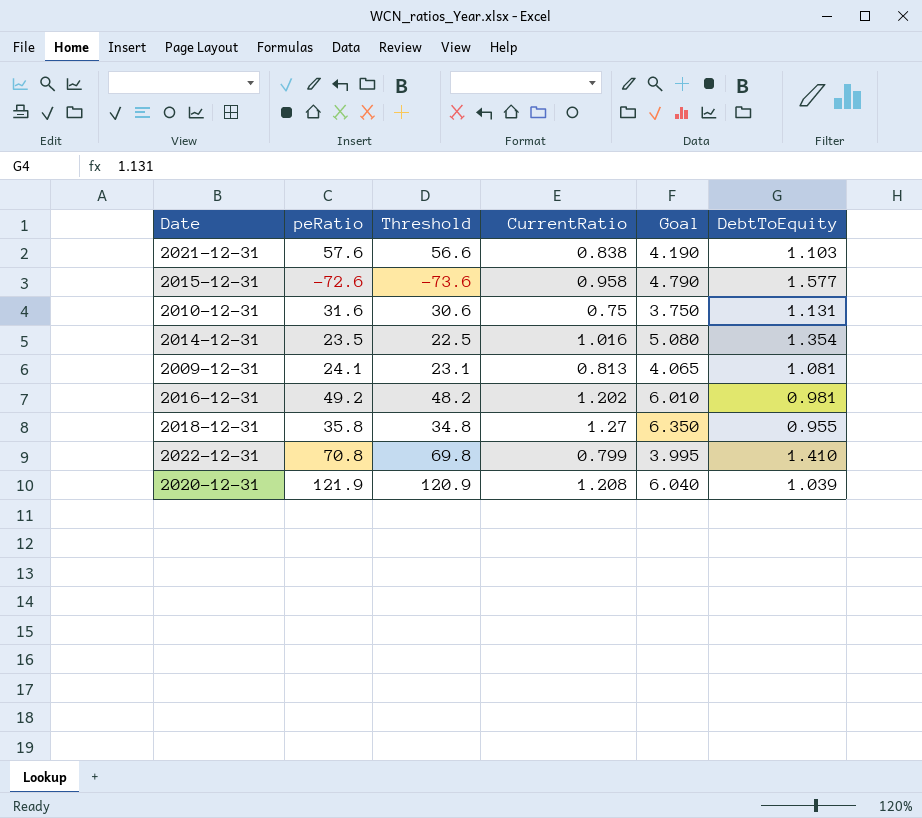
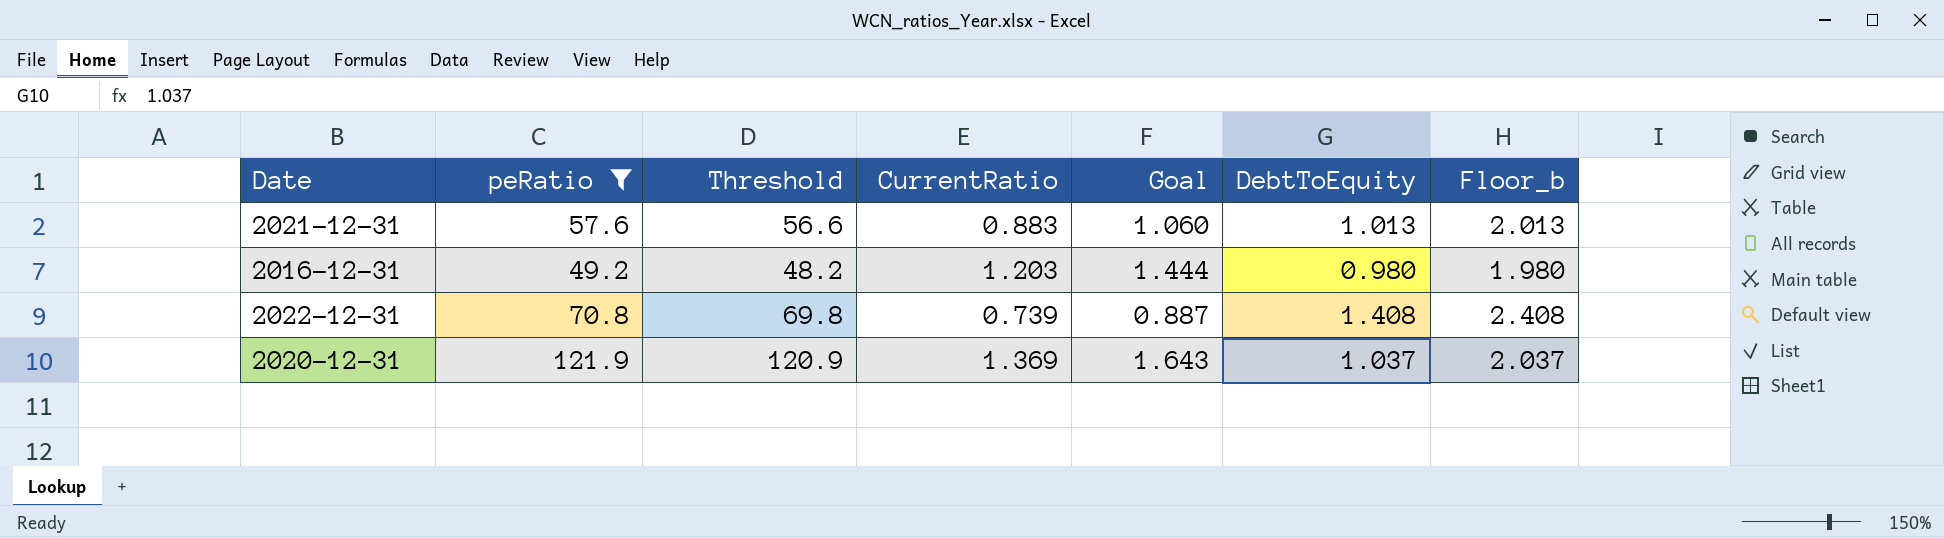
filter: none -> peRatio >= 49.2
column Goal | formula: [CurrentRatio] * 5 -> [CurrentRatio] * 1.2
column Floor_b | formula: none -> [DebtToEquity] + 1
2021-12-31 | CurrentRatio: 0.838 -> 0.883
2021-12-31 | DebtToEquity: 1.103 -> 1.013
2016-12-31 | CurrentRatio: 1.202 -> 1.203
2016-12-31 | DebtToEquity: 0.981 -> 0.980
2022-12-31 | CurrentRatio: 0.799 -> 0.739
2022-12-31 | DebtToEquity: 1.410 -> 1.408
2020-12-31 | CurrentRatio: 1.208 -> 1.369
2020-12-31 | DebtToEquity: 1.039 -> 1.037

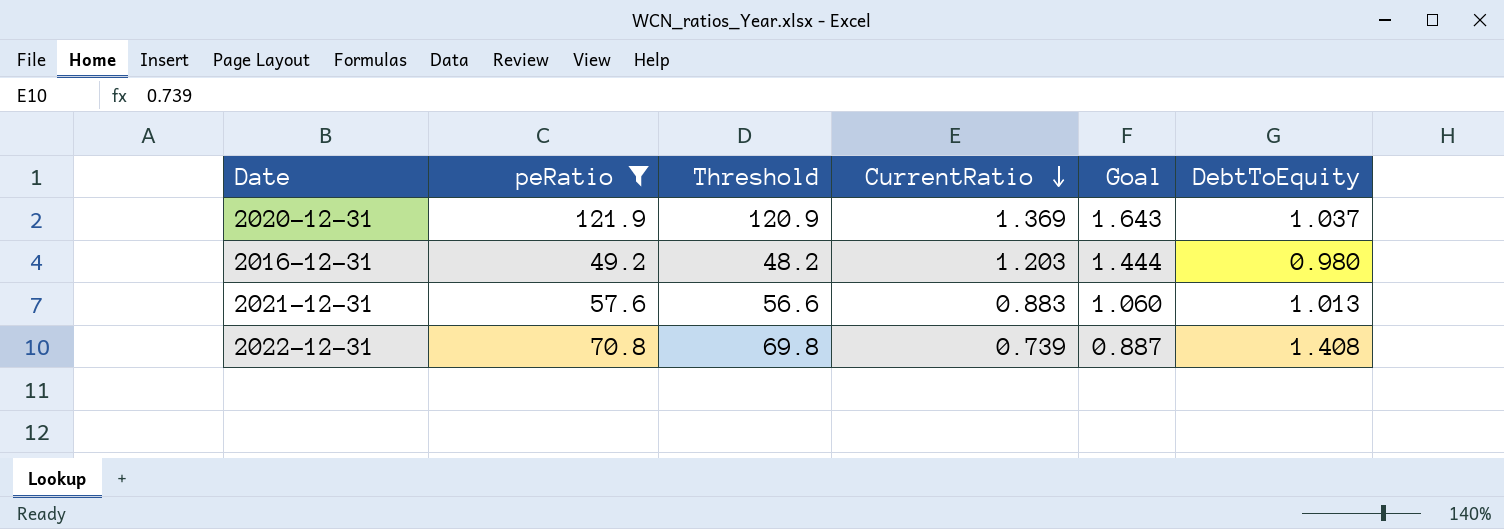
row order: none -> CurrentRatio descending
column Floor_b | formula: [DebtToEquity] + 1 -> none

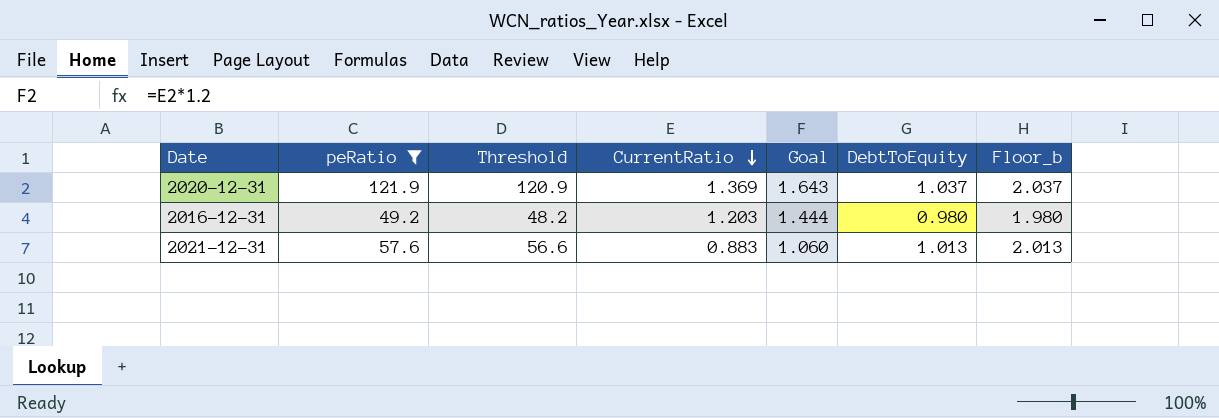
column Floor_b | formula: none -> [DebtToEquity] + 1
row 2022-12-31: 70.8 | 69.8 | 0.739 | 0.887 | 1.408 -> none

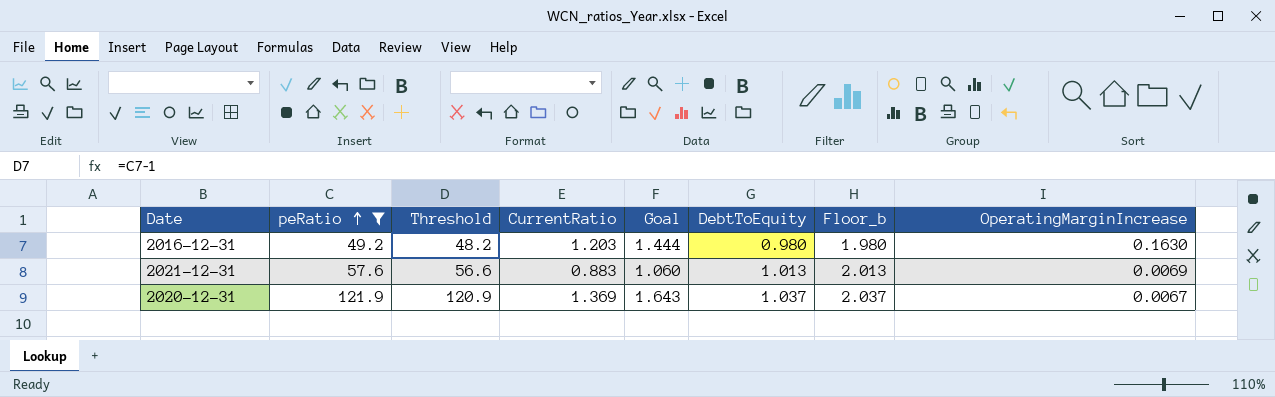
row order: CurrentRatio descending -> peRatio ascending
column OperatingMarginIncrease | position: none -> 8

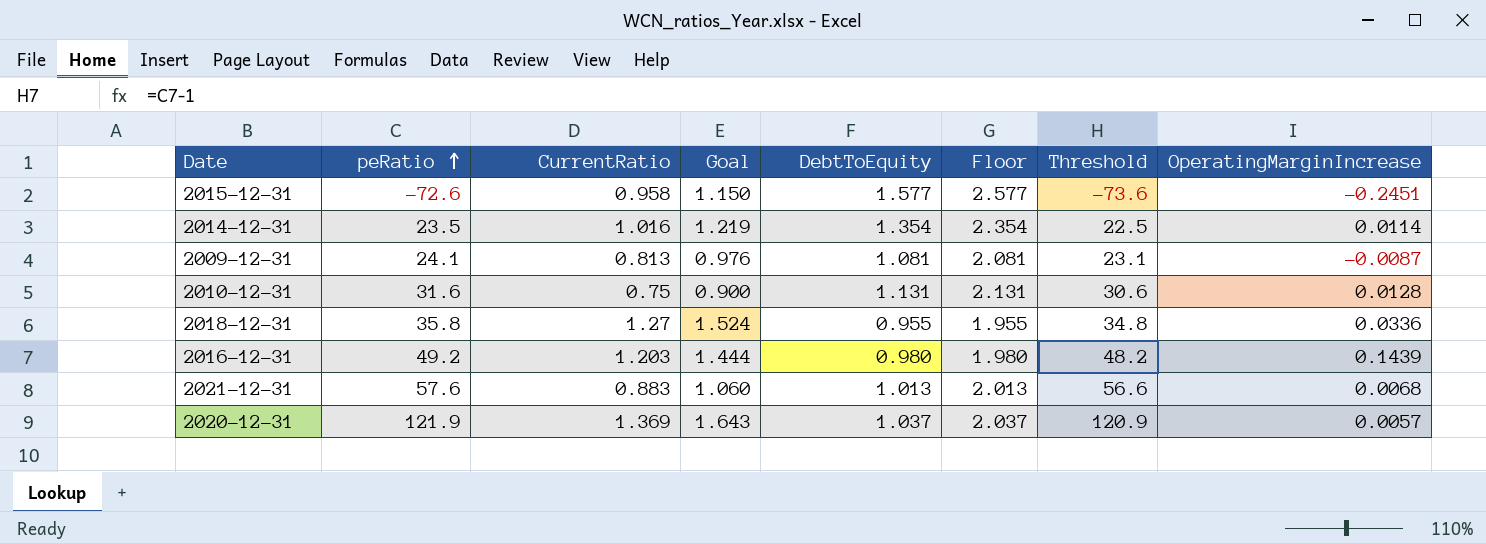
filter: peRatio >= 49.2 -> none
column name: Floor_b -> Floor
column Threshold | position: 3 -> 7
2016-12-31 | OperatingMarginIncrease: 0.1630 -> 0.1439
2021-12-31 | OperatingMarginIncrease: 0.0069 -> 0.0068
2020-12-31 | OperatingMarginIncrease: 0.0067 -> 0.0057

